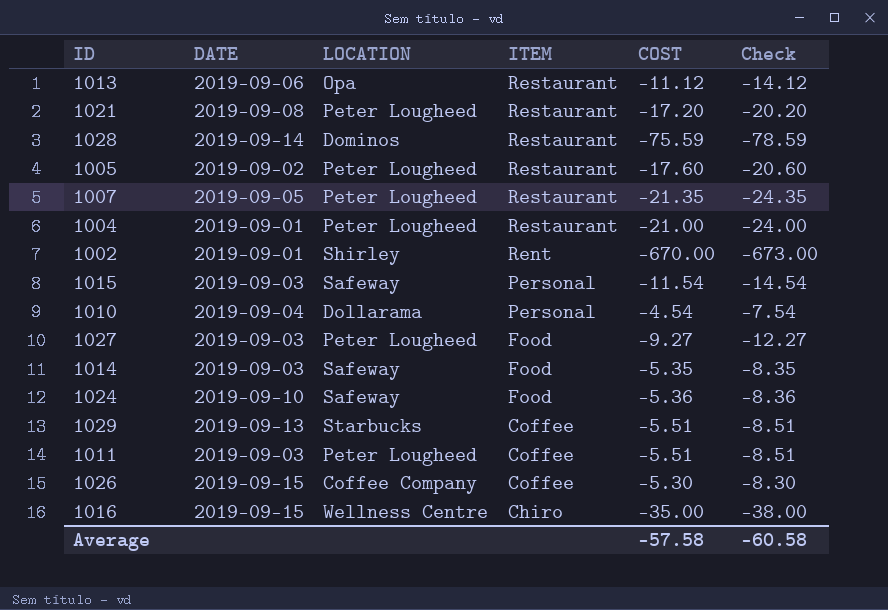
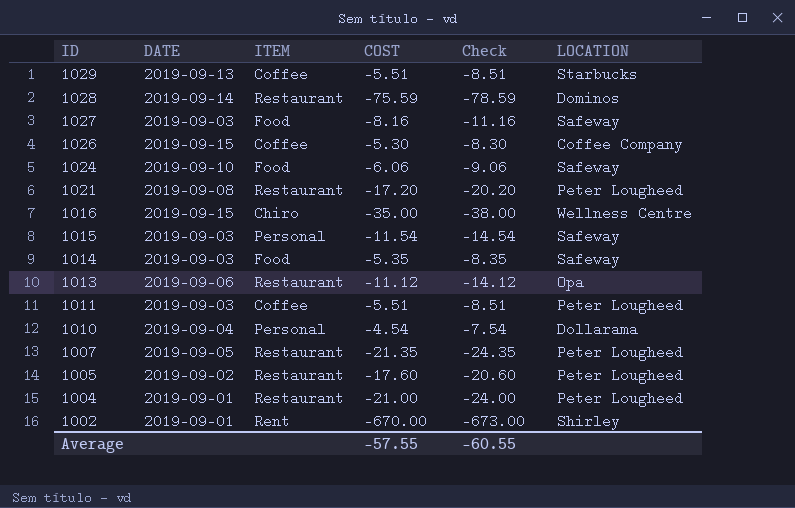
row order: ITEM descending -> ID descending
column LOCATION | position: 3 -> 6
1027 | COST: -9.27 -> -8.16
1027 | Check: -12.27 -> -11.16
1027 | LOCATION: Peter Lougheed -> Safeway
1024 | COST: -5.36 -> -6.06
1024 | Check: -8.36 -> -9.06
Average | COST: -57.58 -> -57.55
Average | Check: -60.58 -> -60.55

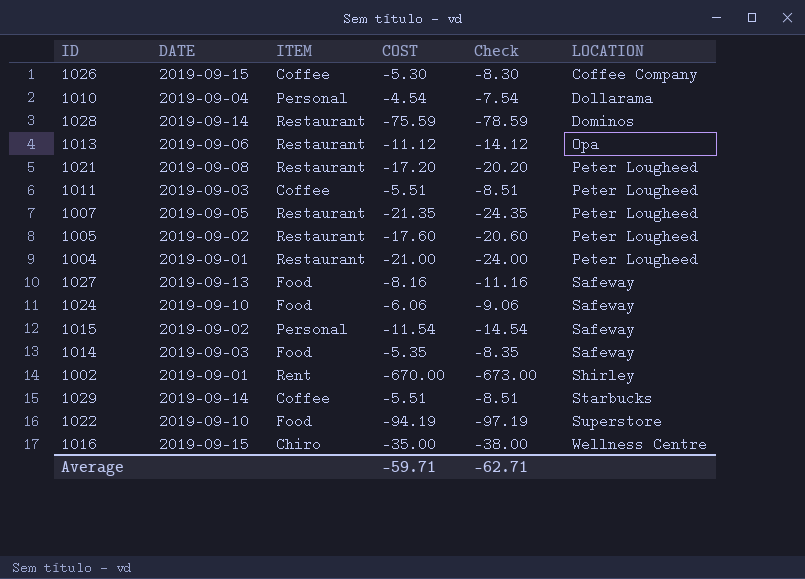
row order: ID descending -> LOCATION ascending
1027 | DATE: 2019-09-03 -> 2019-09-13
1015 | DATE: 2019-09-03 -> 2019-09-02
1029 | DATE: 2019-09-13 -> 2019-09-14
row 1022: none -> 2019-09-10 | Food | -94.19 | -97.19 | Superstore
Average | COST: -57.55 -> -59.71
Average | Check: -60.55 -> -62.71

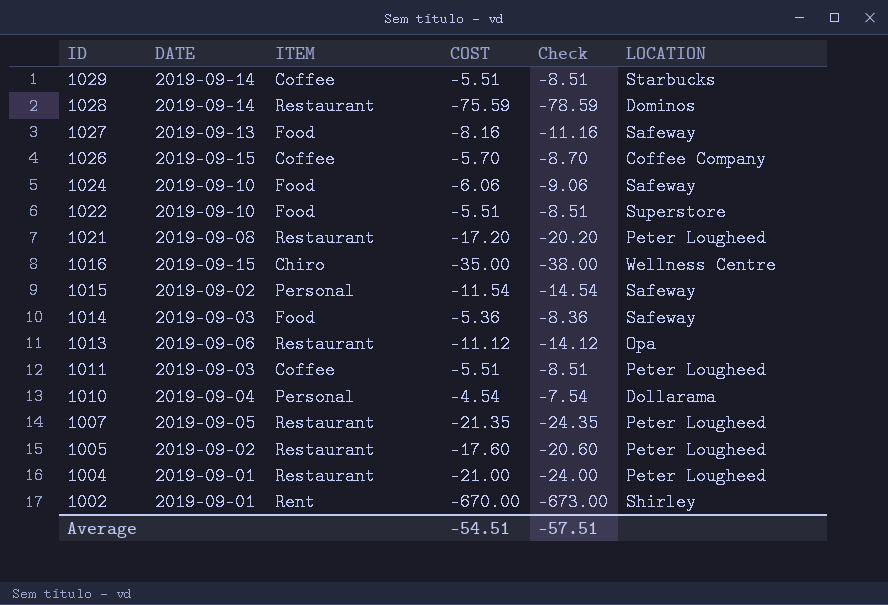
row order: LOCATION ascending -> ID descending
1026 | COST: -5.30 -> -5.70
1026 | Check: -8.30 -> -8.70
1022 | COST: -94.19 -> -5.51
1022 | Check: -97.19 -> -8.51
1014 | COST: -5.35 -> -5.36
1014 | Check: -8.35 -> -8.36
Average | COST: -59.71 -> -54.51
Average | Check: -62.71 -> -57.51

